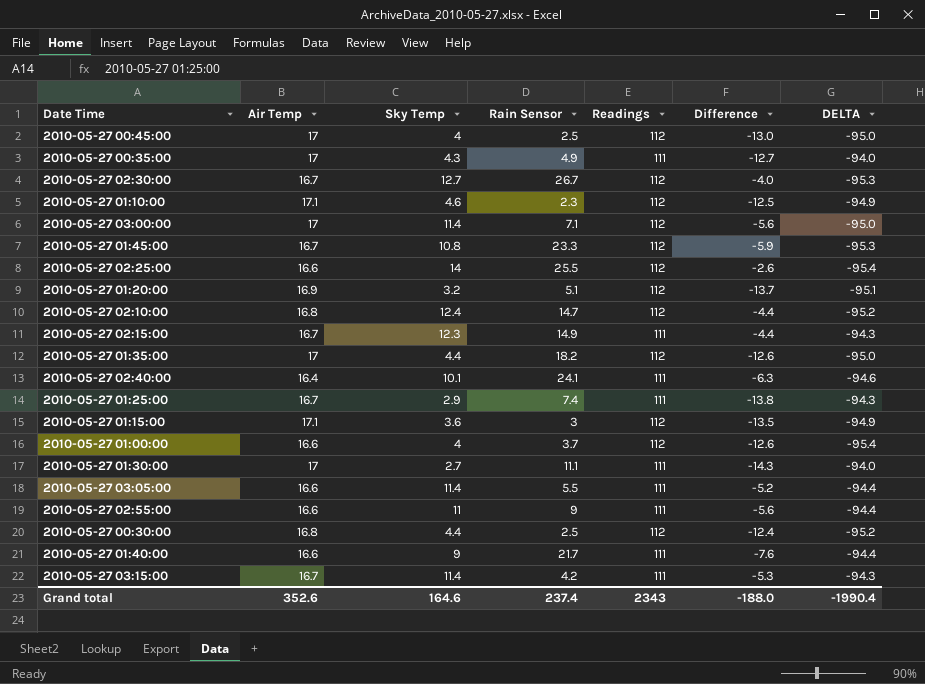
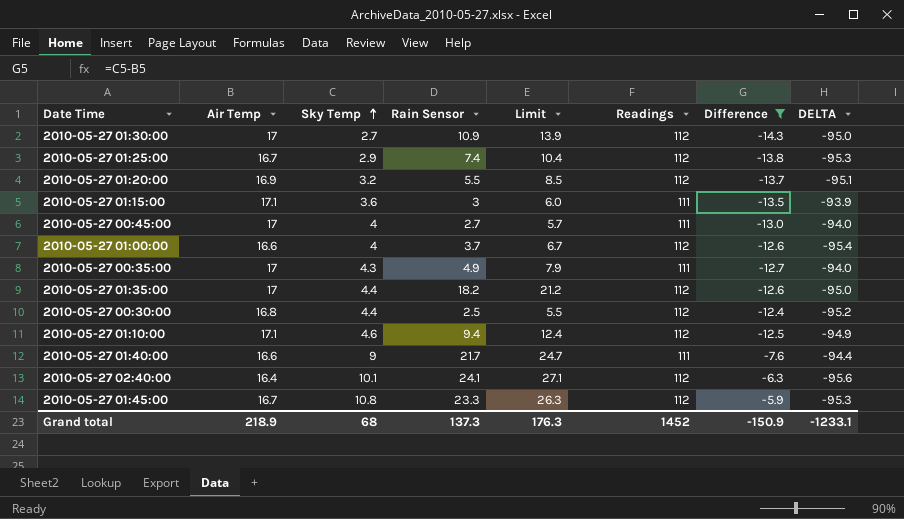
filter: none -> Difference <= -5.9
row order: none -> Sky Temp ascending
column Limit | formula: none -> [Rain Sensor] + 3
2010-05-27 01:30:00 | Rain Sensor: 11.1 -> 10.9
2010-05-27 01:30:00 | Readings: 111 -> 112
2010-05-27 01:30:00 | DELTA: -94.0 -> -95.0
2010-05-27 01:25:00 | Readings: 111 -> 112
2010-05-27 01:25:00 | DELTA: -94.3 -> -95.3
2010-05-27 01:20:00 | Rain Sensor: 5.1 -> 5.5
2010-05-27 01:15:00 | Readings: 112 -> 111
2010-05-27 01:15:00 | DELTA: -94.9 -> -93.9
2010-05-27 00:45:00 | Rain Sensor: 2.5 -> 2.7
2010-05-27 00:45:00 | Readings: 112 -> 111
2010-05-27 00:45:00 | DELTA: -95.0 -> -94.0
2010-05-27 01:10:00 | Rain Sensor: 2.3 -> 9.4
2010-05-27 02:40:00 | Readings: 111 -> 112
2010-05-27 02:40:00 | DELTA: -94.6 -> -95.6
Grand total | Air Temp: 352.6 -> 218.9
Grand total | Sky Temp: 164.6 -> 68
Grand total | Rain Sensor: 237.4 -> 137.3
Grand total | Readings: 2343 -> 1452
Grand total | Difference: -188.0 -> -150.9
Grand total | DELTA: -1990.4 -> -1233.1

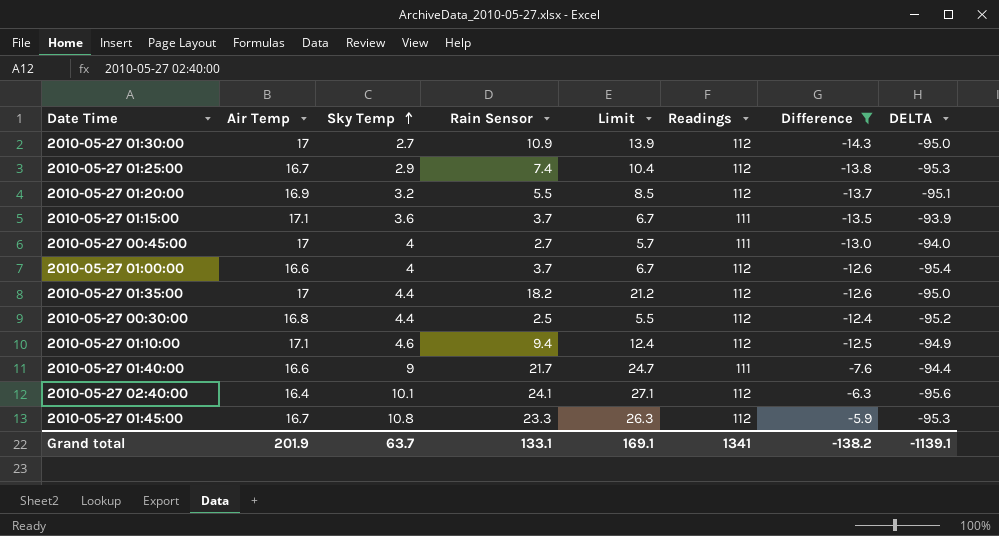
row 2010-05-27 00:35:00: 17 | 4.3 | 4.9 | 7.9 | 111 | -12.7 | -94.0 -> none
2010-05-27 01:15:00 | Rain Sensor: 3 -> 3.7
2010-05-27 01:15:00 | Limit: 6.0 -> 6.7
Grand total | Air Temp: 218.9 -> 201.9
Grand total | Sky Temp: 68 -> 63.7
Grand total | Rain Sensor: 137.3 -> 133.1
Grand total | Limit: 176.3 -> 169.1
Grand total | Readings: 1452 -> 1341
Grand total | Difference: -150.9 -> -138.2
Grand total | DELTA: -1233.1 -> -1139.1

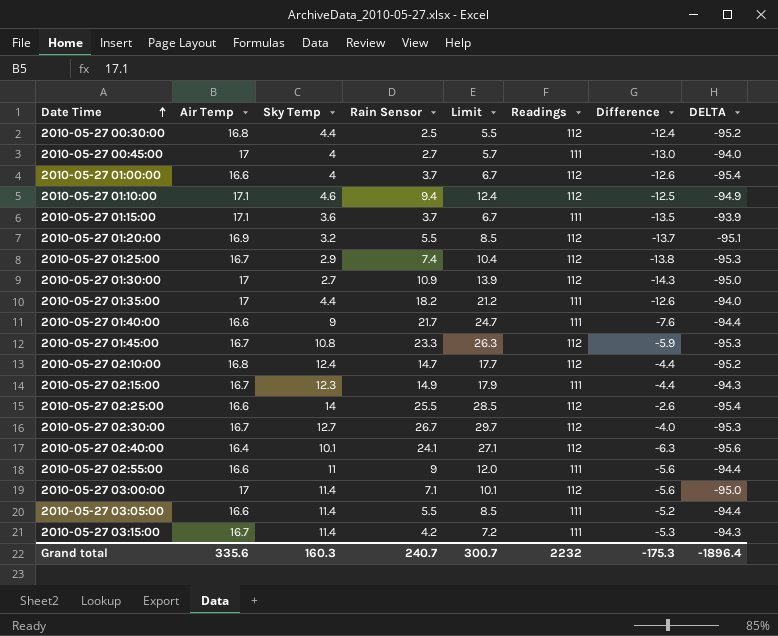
filter: Difference <= -5.9 -> none
row order: Sky Temp ascending -> Date Time ascending
2010-05-27 01:35:00 | Readings: 112 -> 111
2010-05-27 01:35:00 | DELTA: -95.0 -> -94.0
Grand total | Air Temp: 201.9 -> 335.6
Grand total | Sky Temp: 63.7 -> 160.3
Grand total | Rain Sensor: 133.1 -> 240.7
Grand total | Limit: 169.1 -> 300.7
Grand total | Readings: 1341 -> 2232
Grand total | Difference: -138.2 -> -175.3
Grand total | DELTA: -1139.1 -> -1896.4

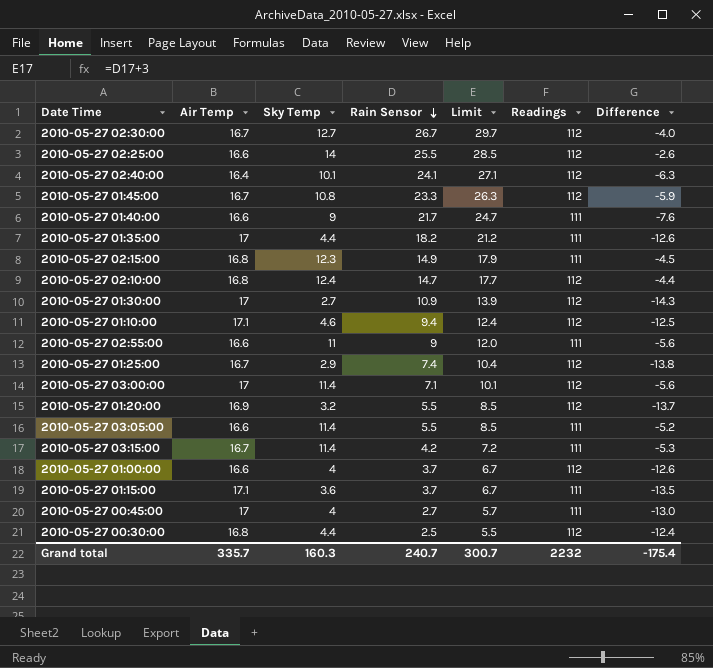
row order: Date Time ascending -> Rain Sensor descending
column DELTA | formula: [Air Temp] - [Readings] -> none
2010-05-27 02:15:00 | Air Temp: 16.7 -> 16.8
2010-05-27 02:15:00 | Difference: -4.4 -> -4.5
Grand total | Air Temp: 335.6 -> 335.7
Grand total | Difference: -175.3 -> -175.4

